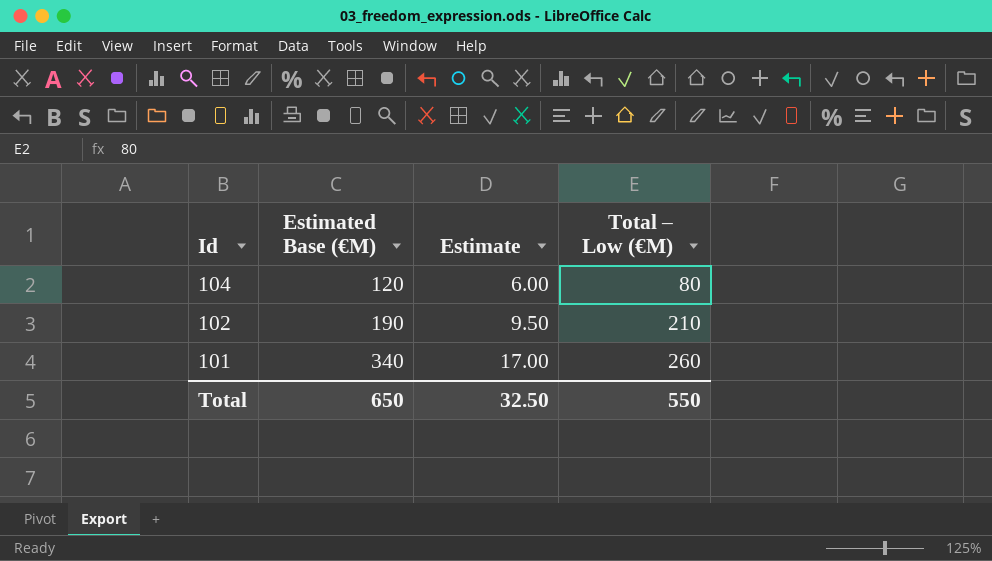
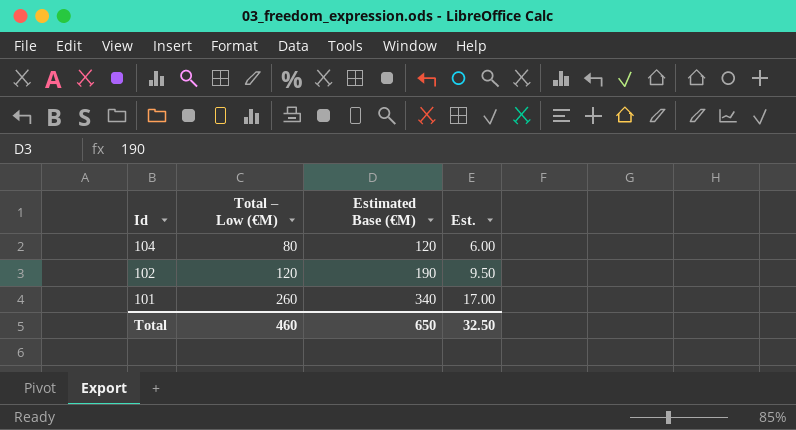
column Total – Low (€M) | position: 4 -> 2
column name: Estimate -> Est.
102 | Total – Low (€M): 210 -> 120
Total | Total – Low (€M): 550 -> 460

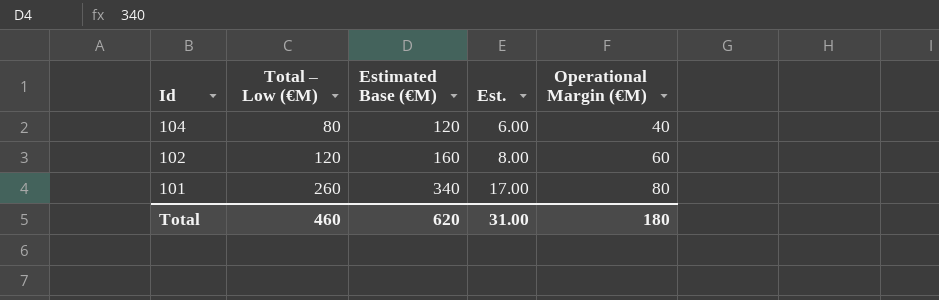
column Operational Margin (€M) | position: none -> 5
102 | Estimated Base (€M): 190 -> 160
102 | Est.: 9.50 -> 8.00
Total | Estimated Base (€M): 650 -> 620
Total | Est.: 32.50 -> 31.00

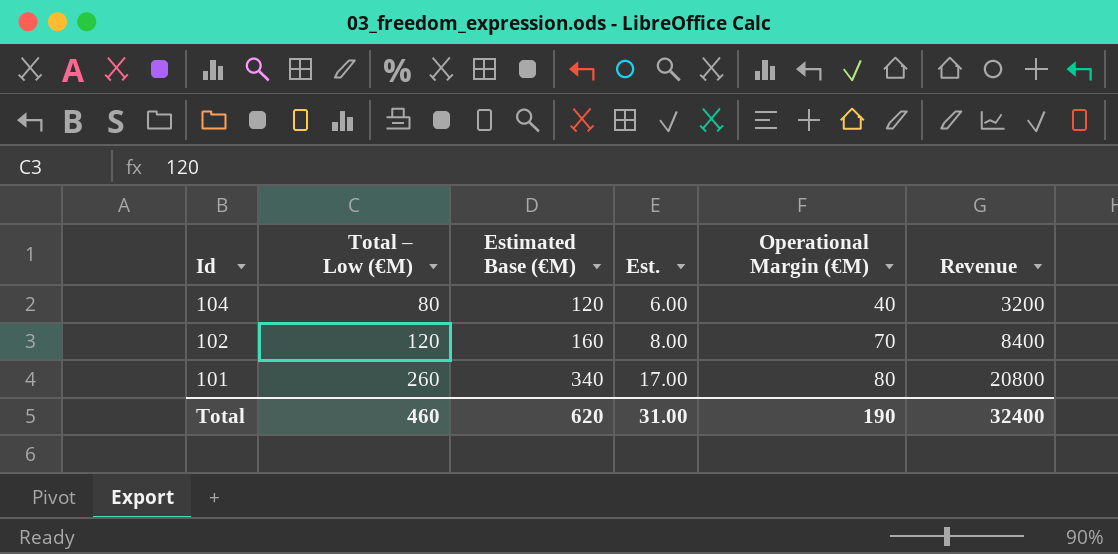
column Revenue | formula: none -> [Total – Low (€M)] * [Operational Margin (€M)]
102 | Operational Margin (€M): 60 -> 70
Total | Operational Margin (€M): 180 -> 190

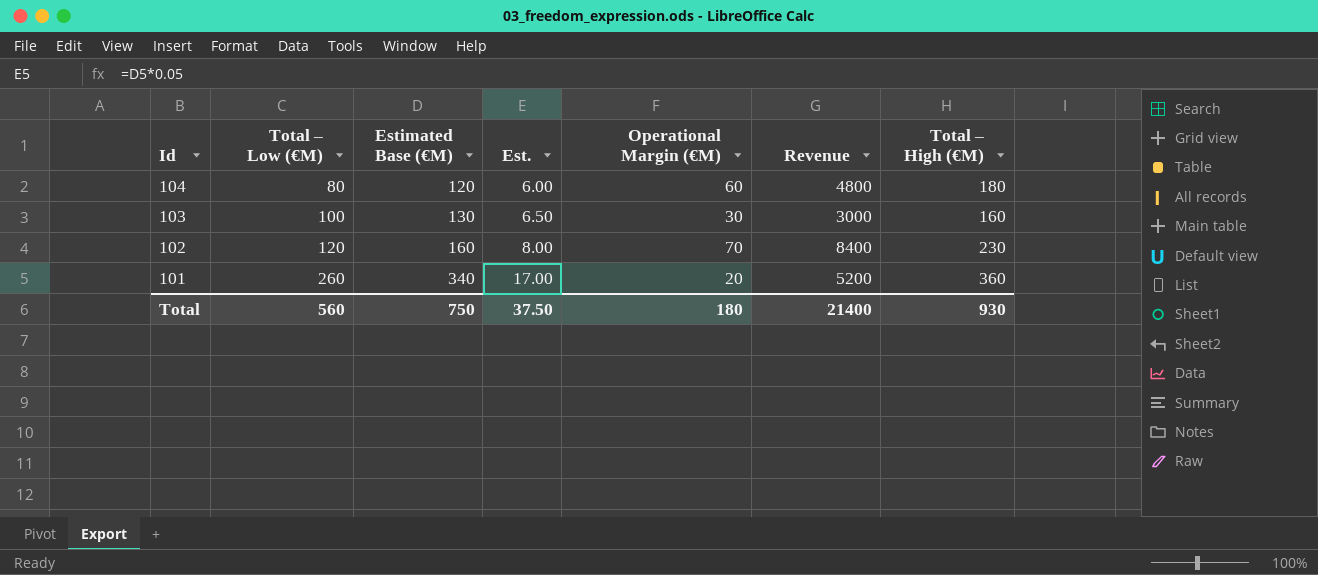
column Total – High (€M) | formula: none -> [Estimated Base (€M)] + [Operational Margin (€M)]
104 | Operational Margin (€M): 40 -> 60
104 | Revenue: 3200 -> 4800
row 103: none -> 100 | 130 | 6.50 | 30 | 3000 | 160
101 | Operational Margin (€M): 80 -> 20
101 | Revenue: 20800 -> 5200
Total | Total – Low (€M): 460 -> 560
Total | Estimated Base (€M): 620 -> 750
Total | Est.: 31.00 -> 37.50
Total | Operational Margin (€M): 190 -> 180
Total | Revenue: 32400 -> 21400

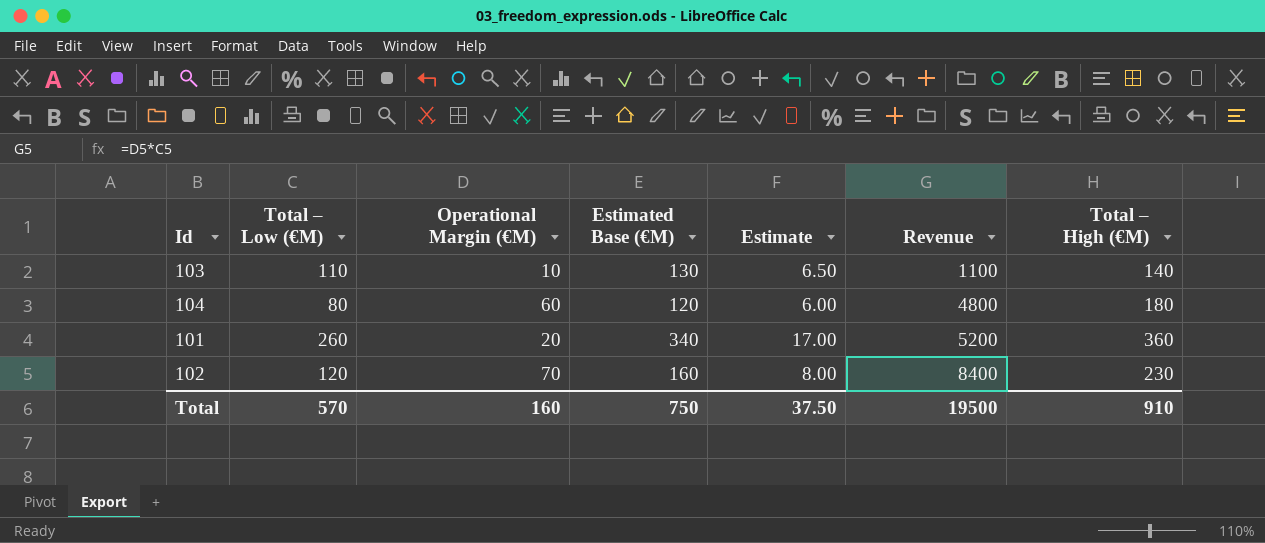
row order: Id descending -> Revenue ascending
column Operational Margin (€M) | position: 5 -> 3
column name: Est. -> Estimate
103 | Total – Low (€M): 100 -> 110
103 | Operational Margin (€M): 30 -> 10
103 | Revenue: 3000 -> 1100
103 | Total – High (€M): 160 -> 140
Total | Total – Low (€M): 560 -> 570
Total | Operational Margin (€M): 180 -> 160
Total | Revenue: 21400 -> 19500
Total | Total – High (€M): 930 -> 910

